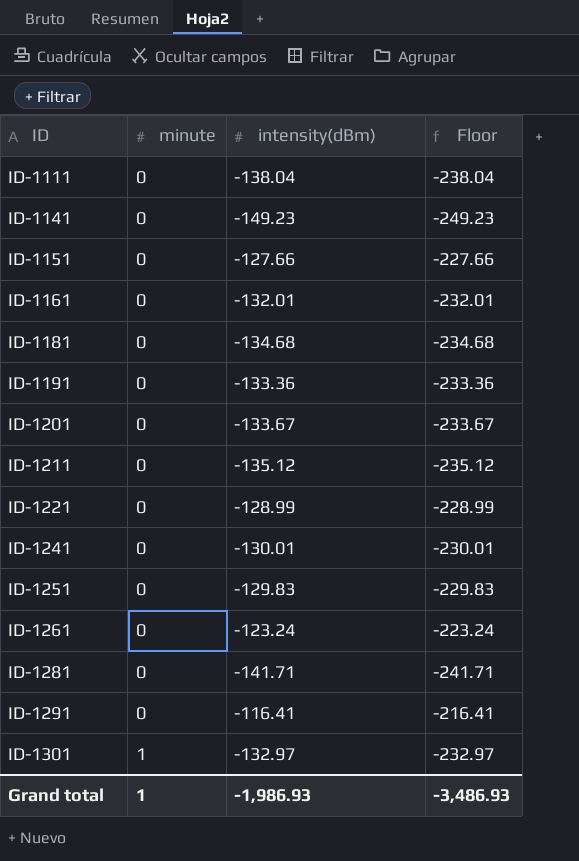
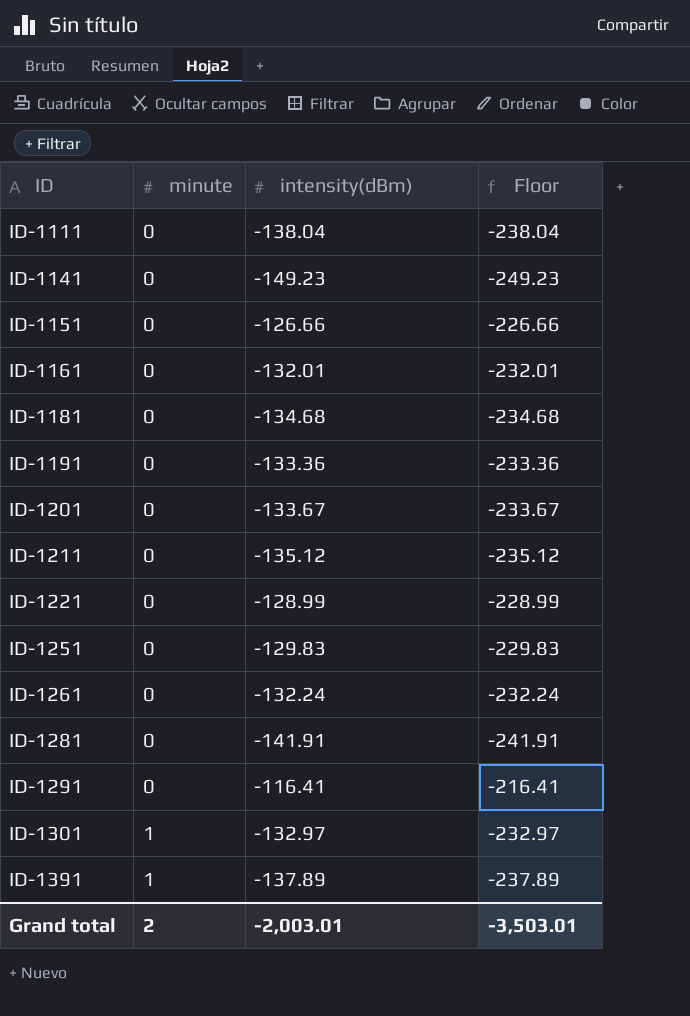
row ID-1241: 0 | -130.01 | -230.01 -> none
ID-1151 | intensity(dBm): -127.66 -> -126.66
ID-1151 | Floor: -227.66 -> -226.66
ID-1261 | intensity(dBm): -123.24 -> -132.24
ID-1261 | Floor: -223.24 -> -232.24
ID-1281 | intensity(dBm): -141.71 -> -141.91
ID-1281 | Floor: -241.71 -> -241.91
row ID-1391: none -> 1 | -137.89 | -237.89
Grand total | minute: 1 -> 2
Grand total | intensity(dBm): -1,986.93 -> -2,003.01
Grand total | Floor: -3,486.93 -> -3,503.01

